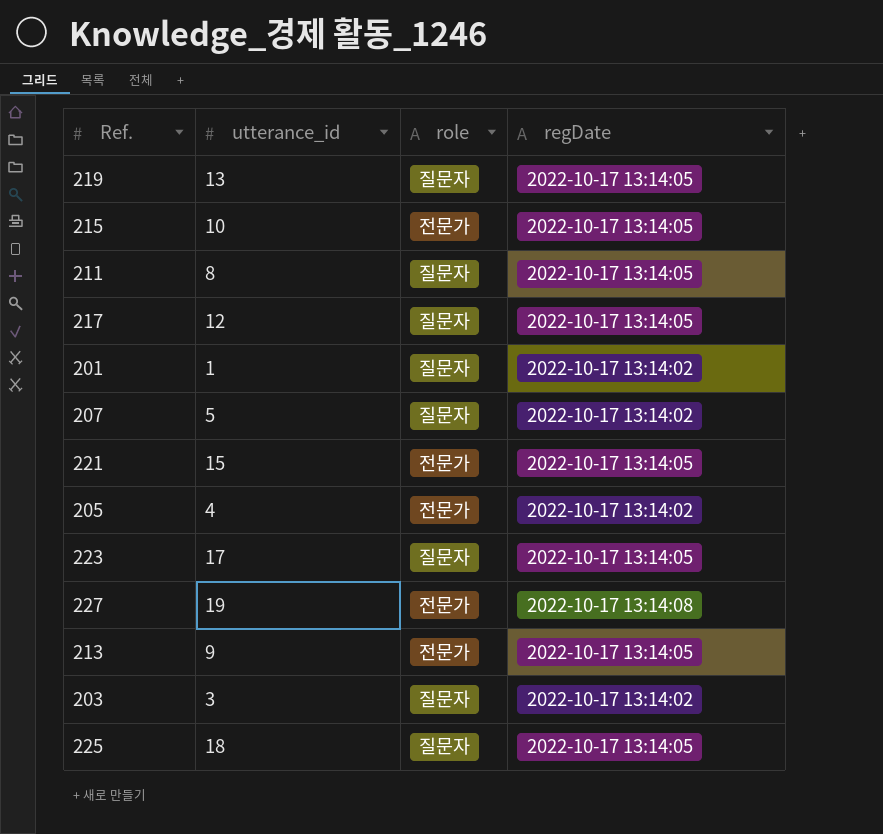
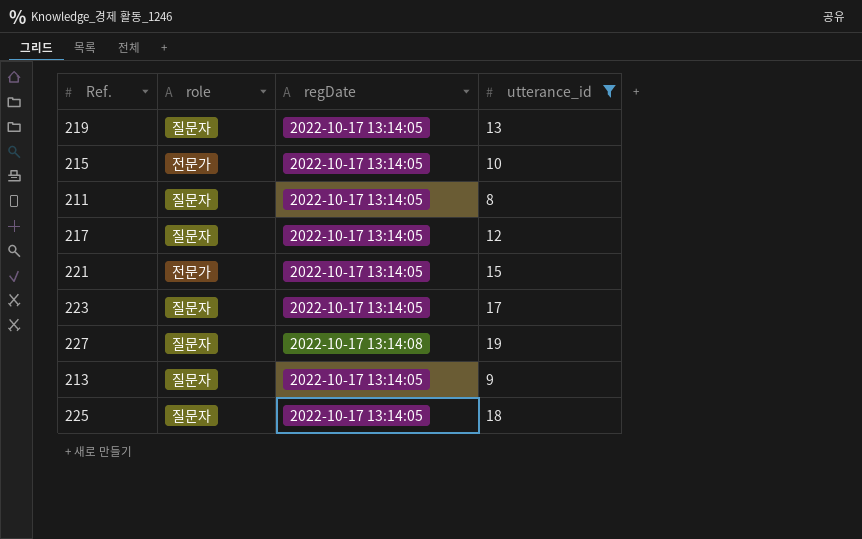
filter: none -> utterance_id >= 8
column utterance_id | position: 2 -> 4
227 | role: 전문가 -> 질문자
213 | role: 전문가 -> 질문자

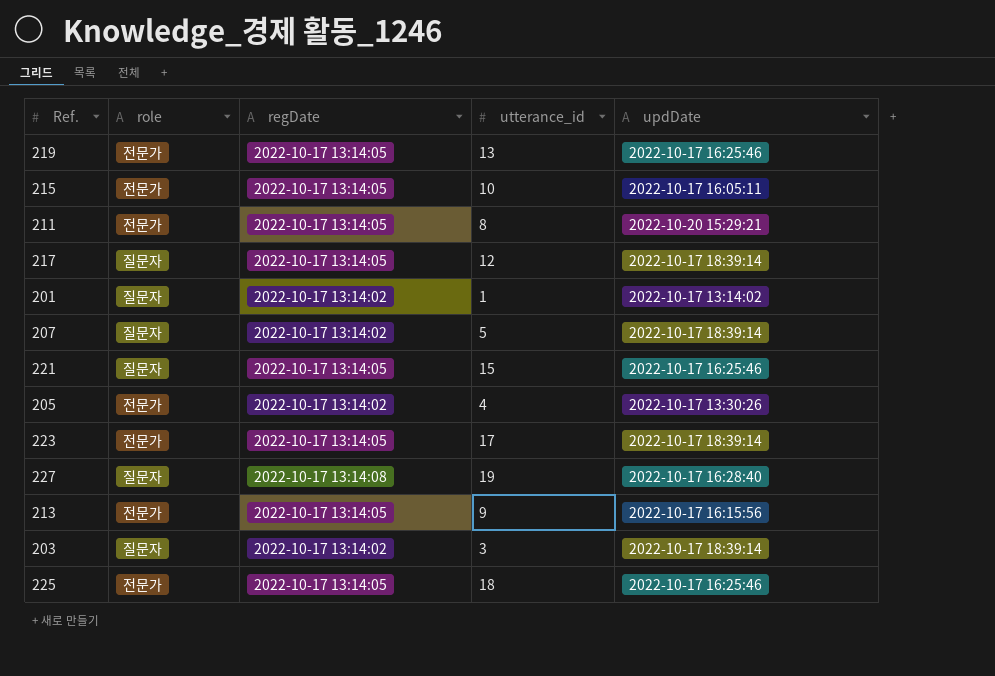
filter: utterance_id >= 8 -> none
column updDate | position: none -> 5
219 | role: 질문자 -> 전문가
211 | role: 질문자 -> 전문가
221 | role: 전문가 -> 질문자
223 | role: 질문자 -> 전문가
213 | role: 질문자 -> 전문가
225 | role: 질문자 -> 전문가

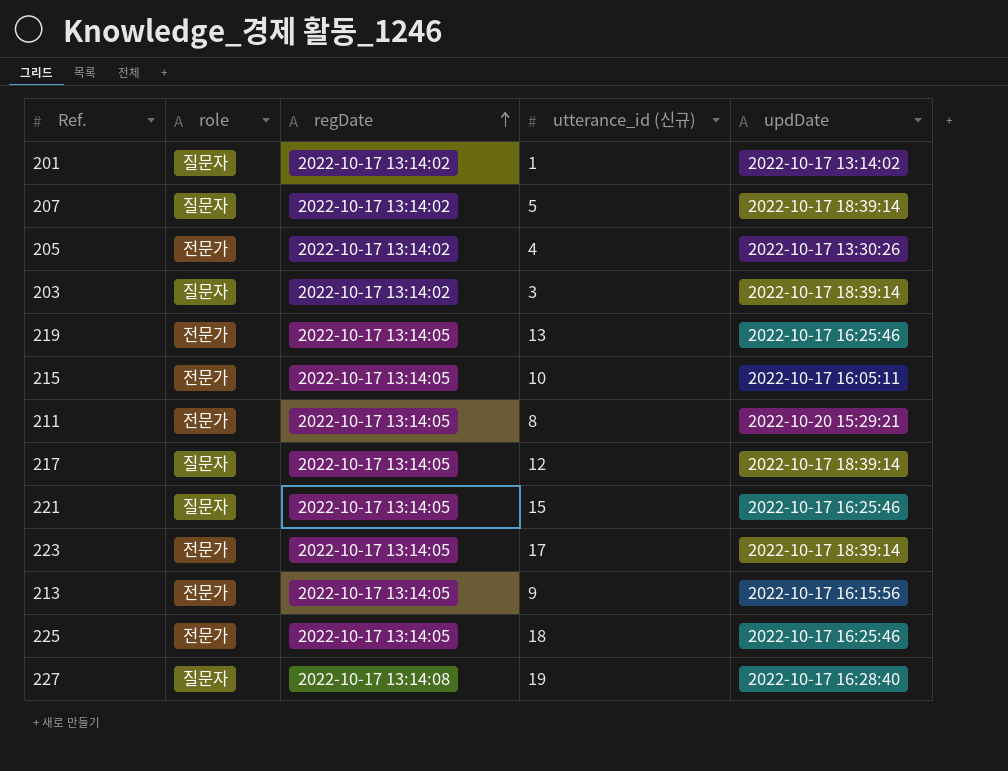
row order: none -> regDate ascending
column name: utterance_id -> utterance_id (신규)

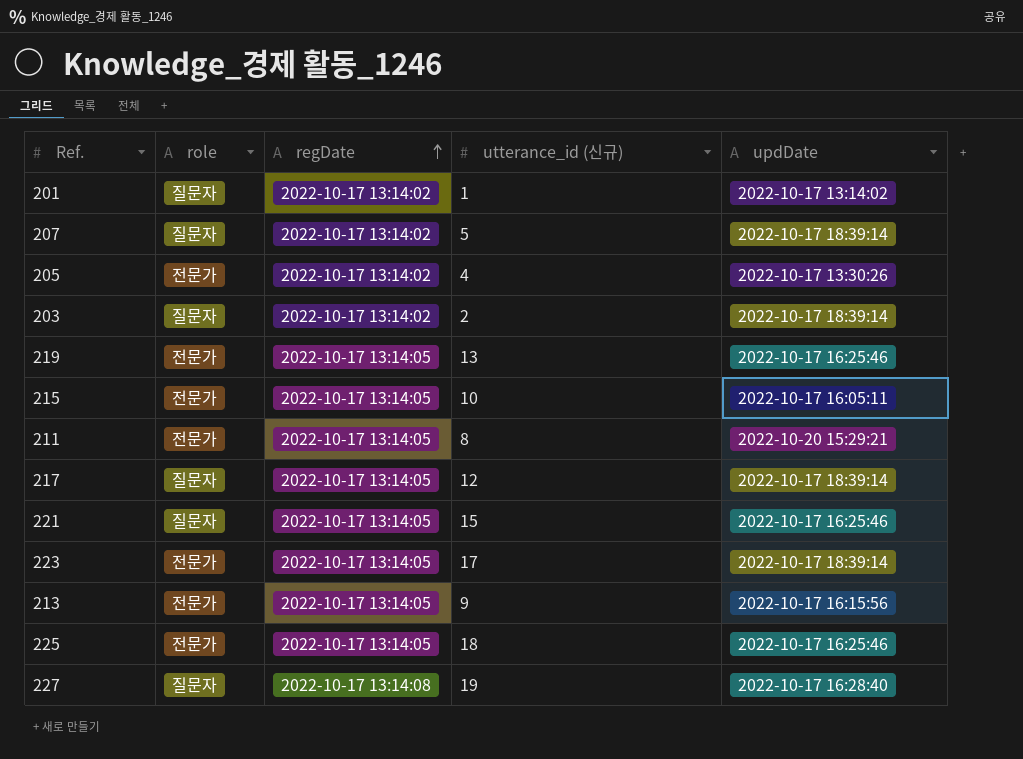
203 | utterance_id (신규): 3 -> 2

